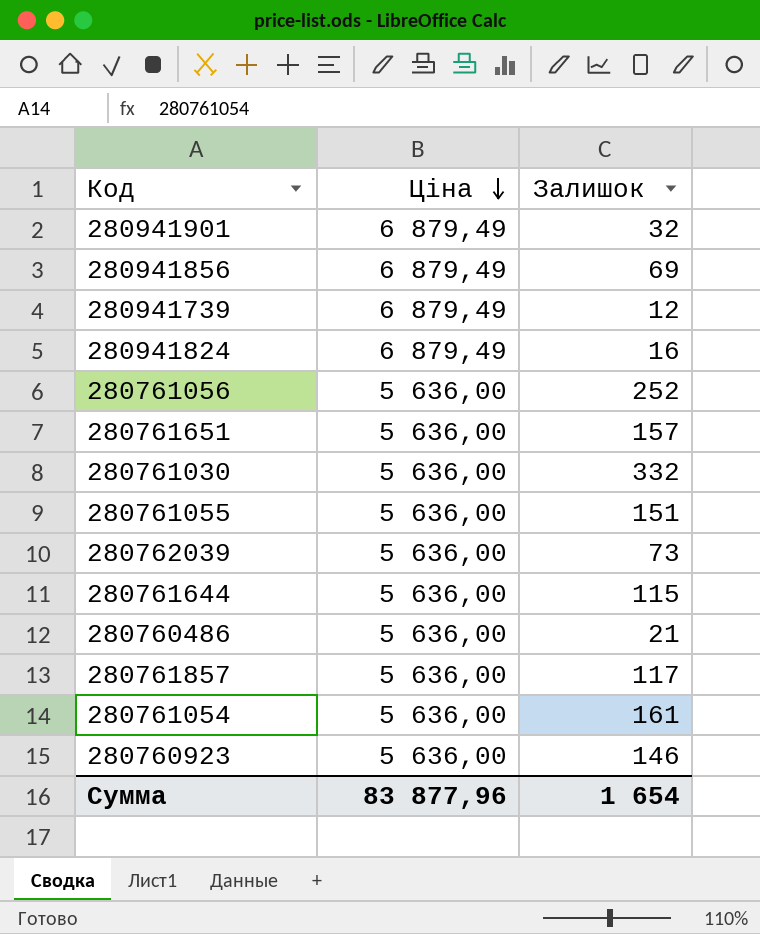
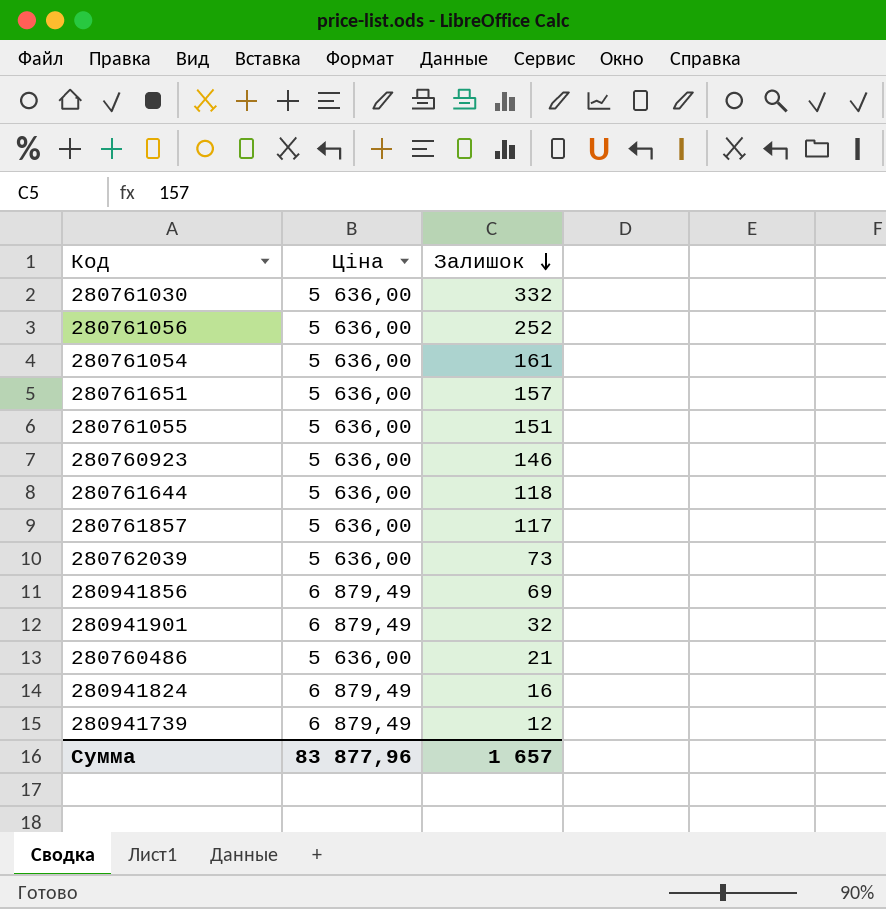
row order: Ціна descending -> Залишок descending
280761644 | Залишок: 115 -> 118
Сумма | Залишок: 1 654 -> 1 657

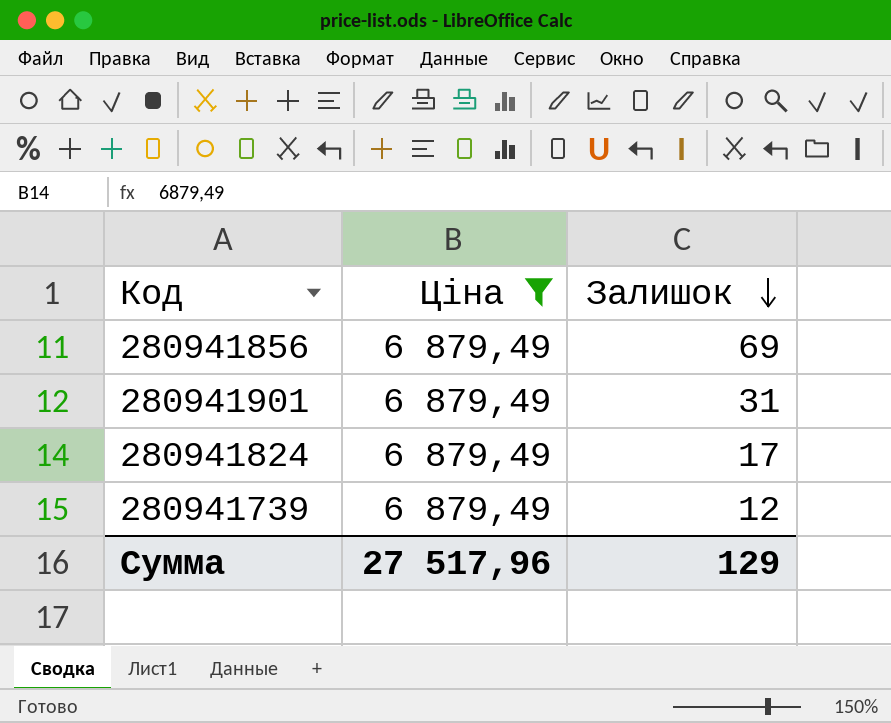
filter: none -> Ціна = 6 879,49
280941901 | Залишок: 32 -> 31
280941824 | Залишок: 16 -> 17
Сумма | Ціна: 83 877,96 -> 27 517,96
Сумма | Залишок: 1 657 -> 129

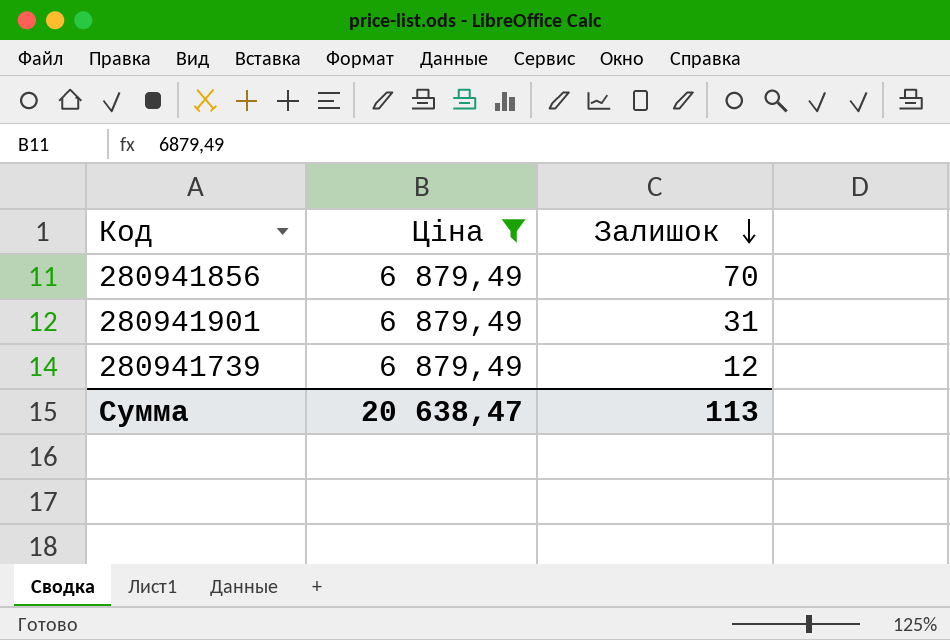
row 280941824: 6 879,49 | 17 -> none
280941856 | Залишок: 69 -> 70
Сумма | Ціна: 27 517,96 -> 20 638,47
Сумма | Залишок: 129 -> 113

